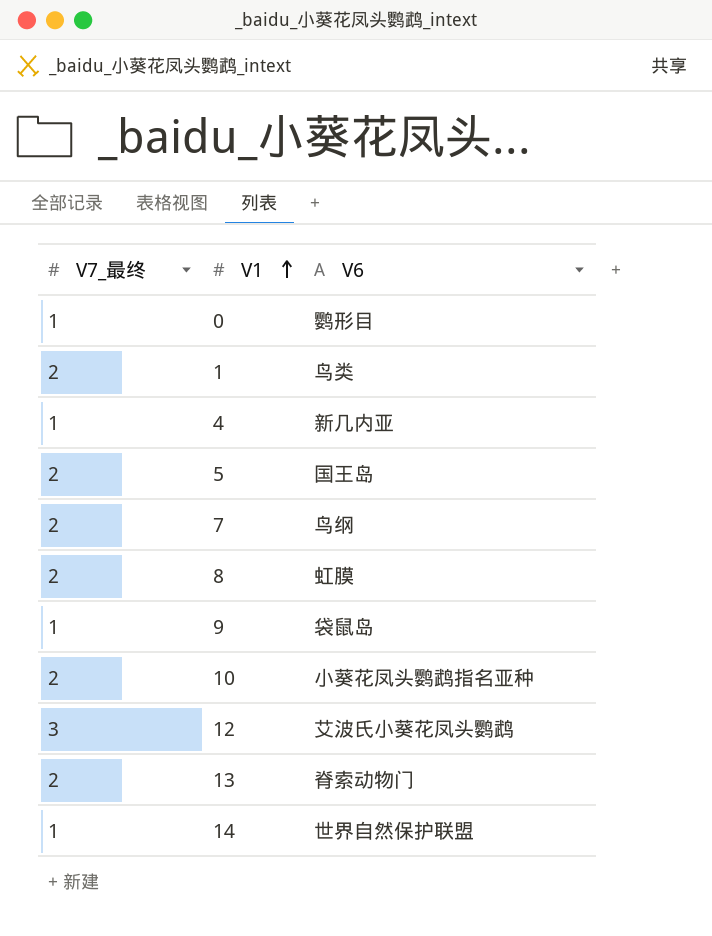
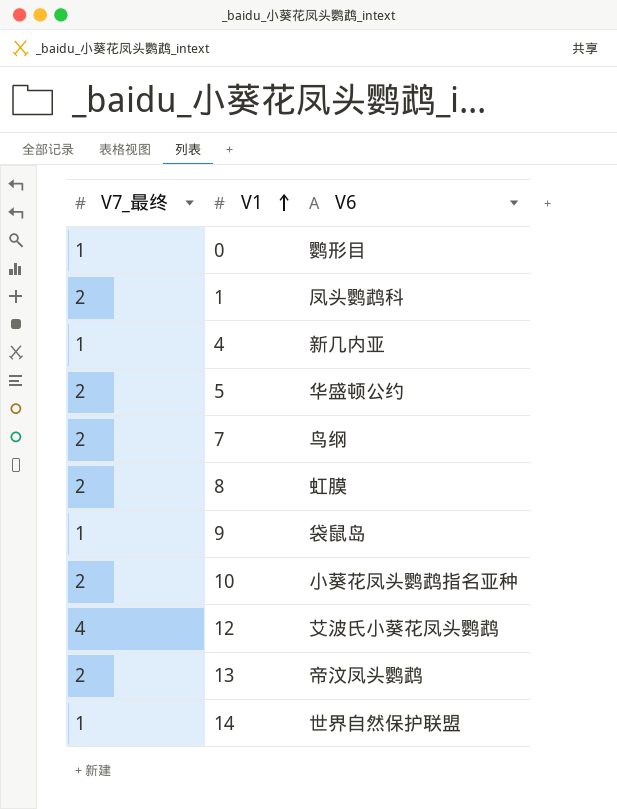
1 | V6: 鸟类 -> 凤头鹦鹉科
5 | V6: 国王岛 -> 华盛顿公约
12 | V7_最终: 3 -> 4
13 | V6: 脊索动物门 -> 帝汶凤头鹦鹉

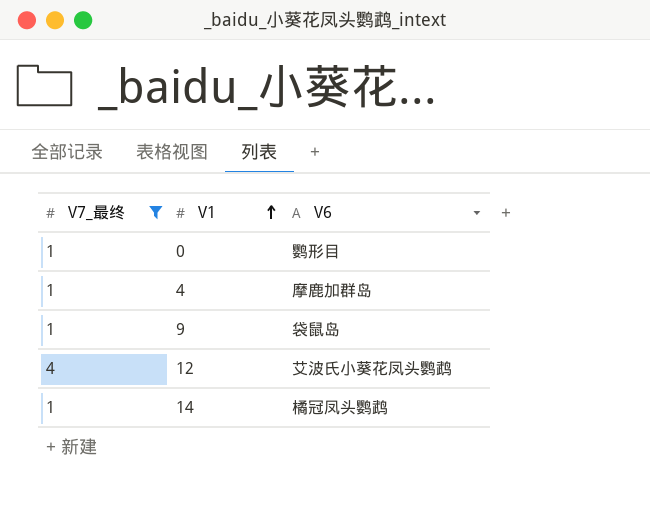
filter: none -> V7_最终 != 2
4 | V6: 新几内亚 -> 摩鹿加群岛
14 | V6: 世界自然保护联盟 -> 橘冠凤头鹦鹉

